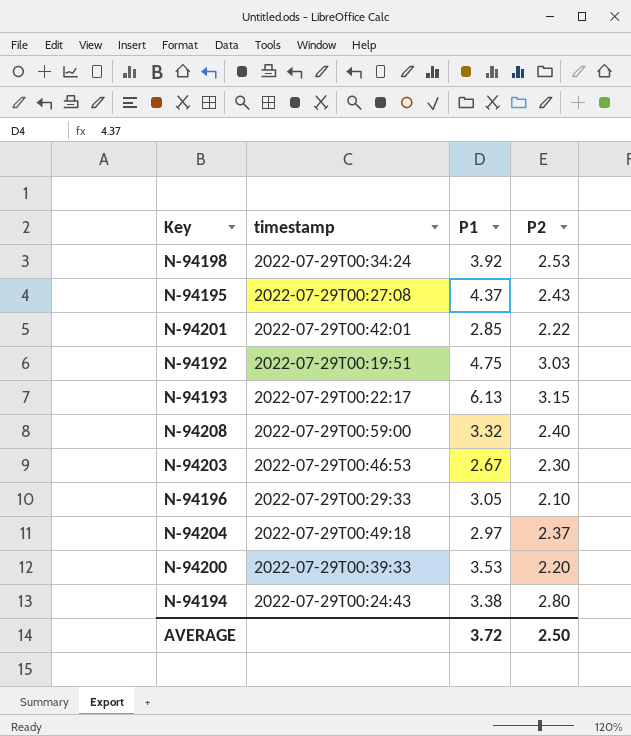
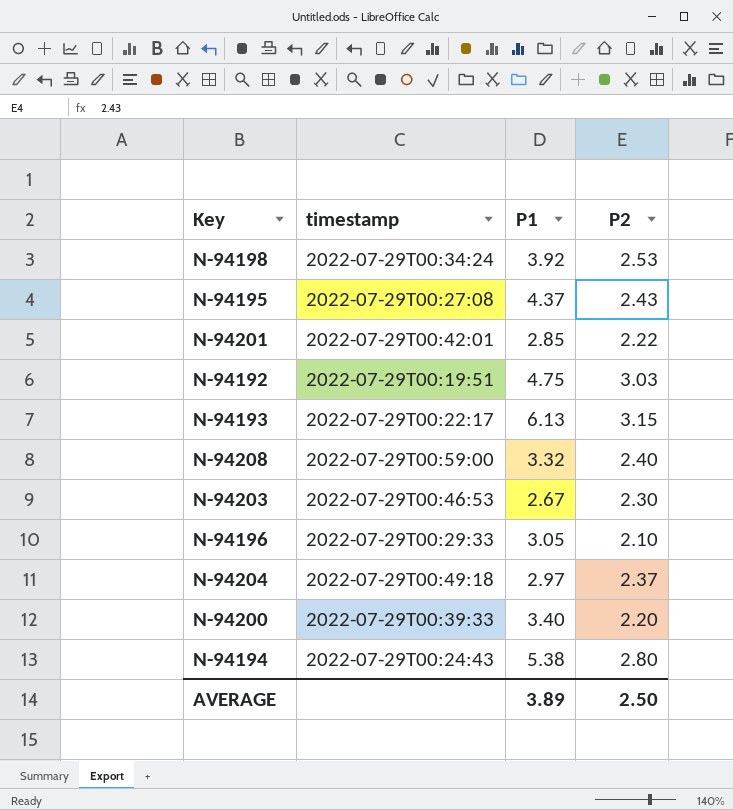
N-94200 | P1: 3.53 -> 3.40
N-94194 | P1: 3.38 -> 5.38
AVERAGE | P1: 3.72 -> 3.89

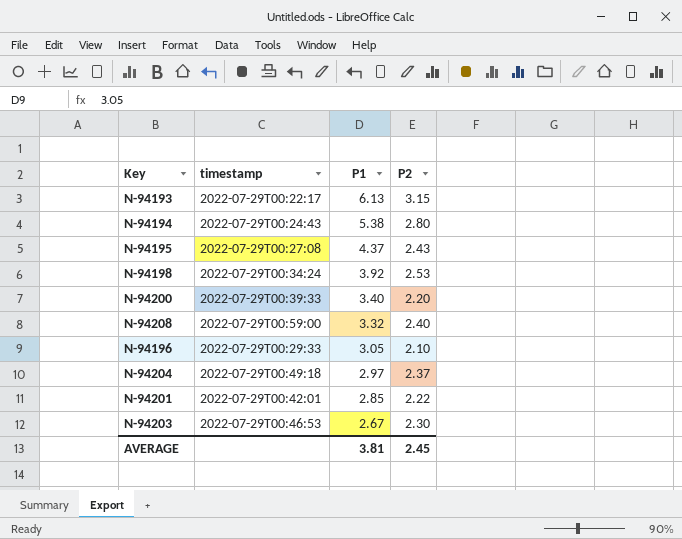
row order: none -> P1 descending
row N-94192: 2022-07-29T00:19:51 | 4.75 | 3.03 -> none
AVERAGE | P1: 3.89 -> 3.81
AVERAGE | P2: 2.50 -> 2.45

